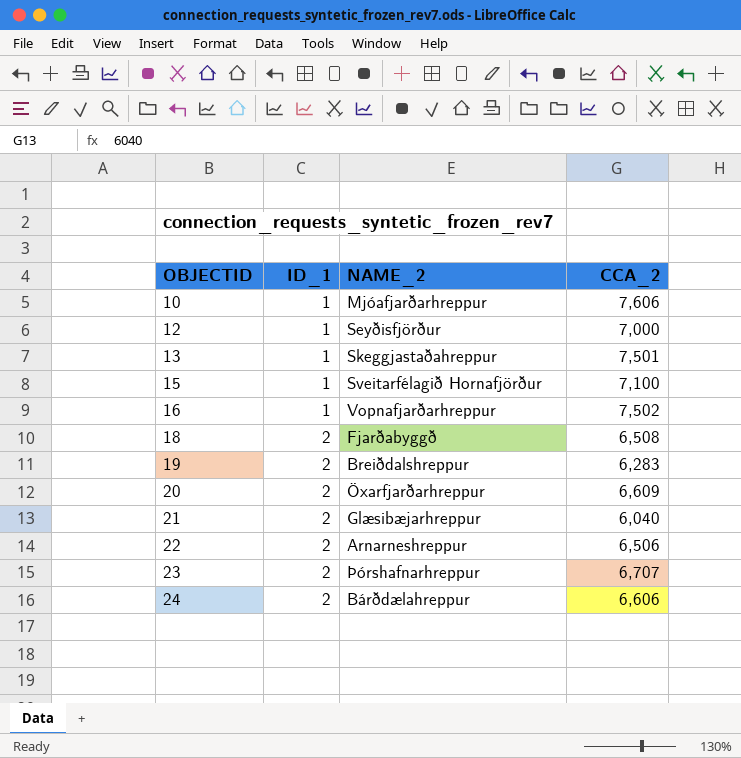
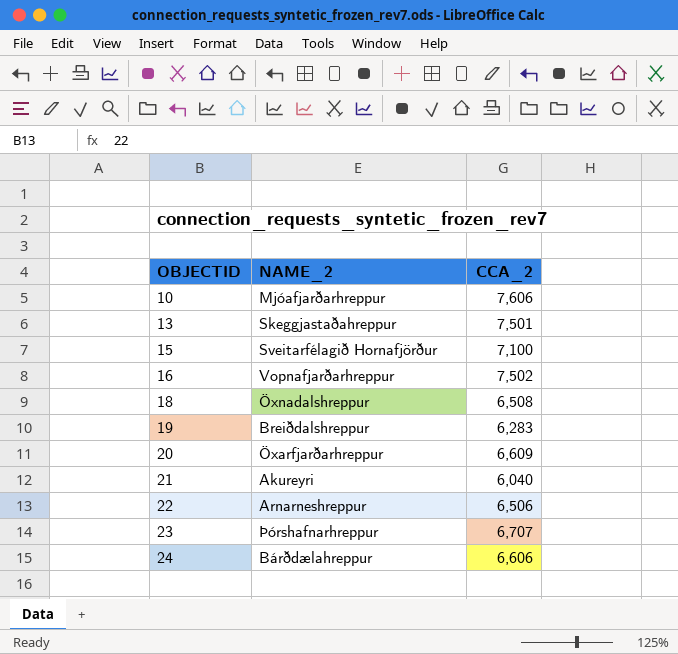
column ID_1 | position: 2 -> none
row 12: 1 | Seyðisfjörður | 7,000 -> none
18 | NAME_2: Fjarðabyggð -> Öxnadalshreppur
21 | NAME_2: Glæsibæjarhreppur -> Akureyri

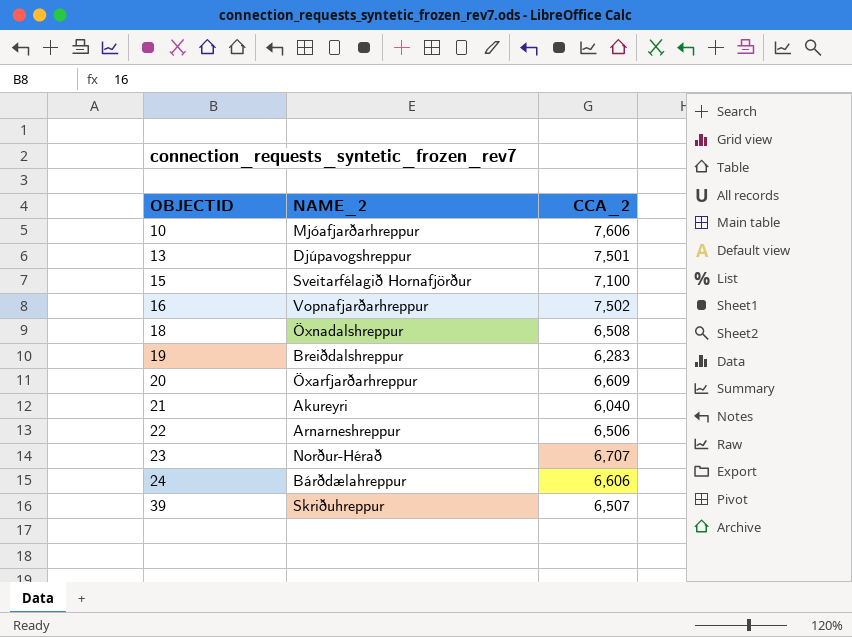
13 | NAME_2: Skeggjastaðahreppur -> Djúpavogshreppur
23 | NAME_2: Þórshafnarhreppur -> Norður-Hérað
row 39: none -> Skriðuhreppur | 6,507

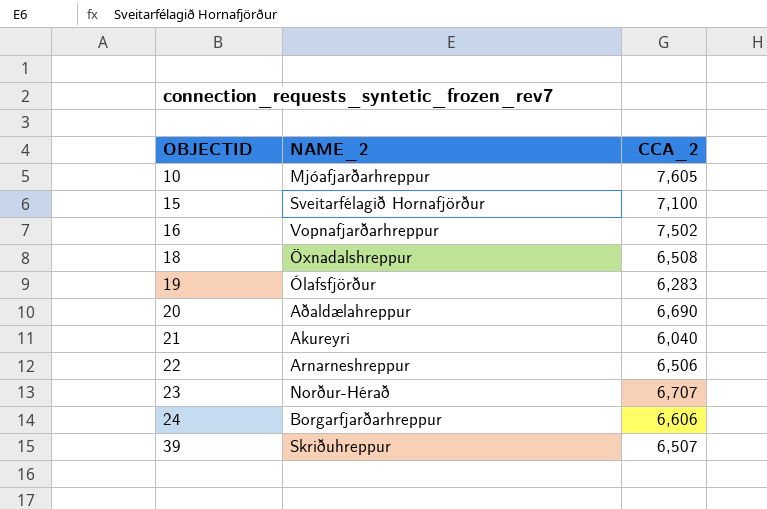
row 13: Djúpavogshreppur | 7,501 -> none
10 | CCA_2: 7,606 -> 7,605
19 | NAME_2: Breiðdalshreppur -> Ólafsfjörður
20 | NAME_2: Öxarfjarðarhreppur -> Aðaldælahreppur
20 | CCA_2: 6,609 -> 6,690
24 | NAME_2: Bárðdælahreppur -> Borgarfjarðarhreppur

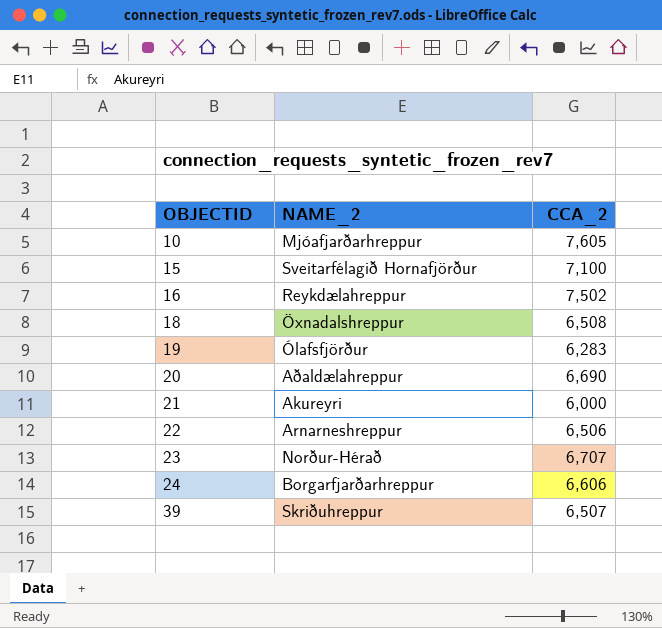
16 | NAME_2: Vopnafjarðarhreppur -> Reykdælahreppur
21 | CCA_2: 6,040 -> 6,000

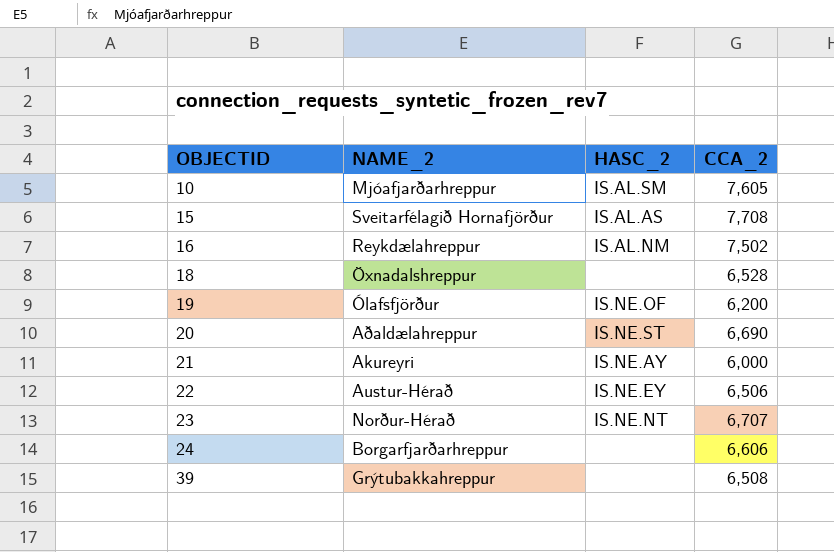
column HASC_2 | position: none -> 3
15 | CCA_2: 7,100 -> 7,708
18 | CCA_2: 6,508 -> 6,528
19 | CCA_2: 6,283 -> 6,200
22 | NAME_2: Arnarneshreppur -> Austur-Hérað
39 | NAME_2: Skriðuhreppur -> Grýtubakkahreppur
39 | CCA_2: 6,507 -> 6,508

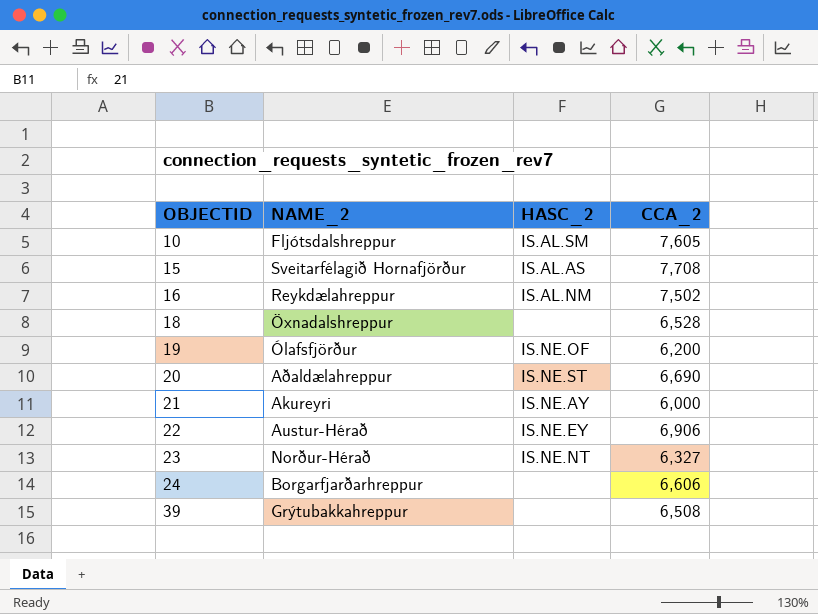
10 | NAME_2: Mjóafjarðarhreppur -> Fljótsdalshreppur
22 | CCA_2: 6,506 -> 6,906
23 | CCA_2: 6,707 -> 6,327

